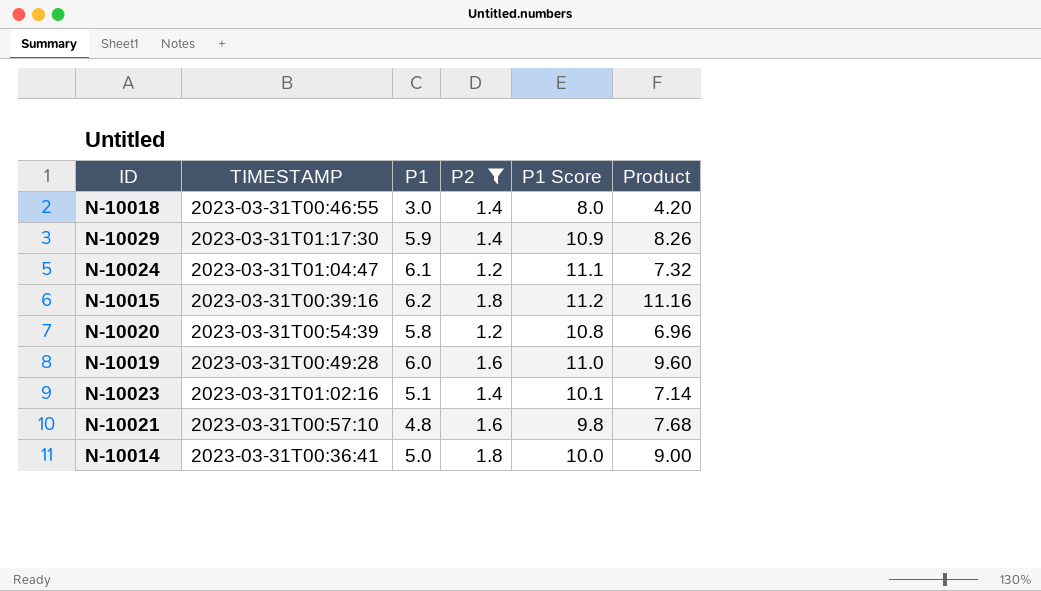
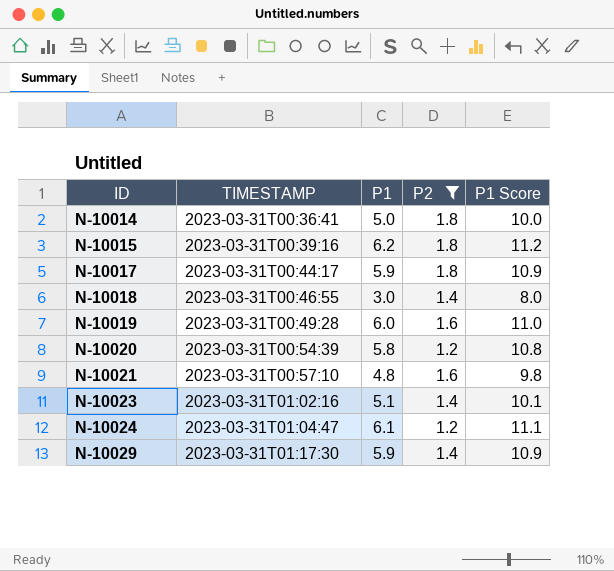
row order: none -> ID ascending
column Product | formula: [P1] * [P2] -> none
row N-10017: none -> 2023-03-31T00:44:17 | 5.9 | 1.8 | 10.9

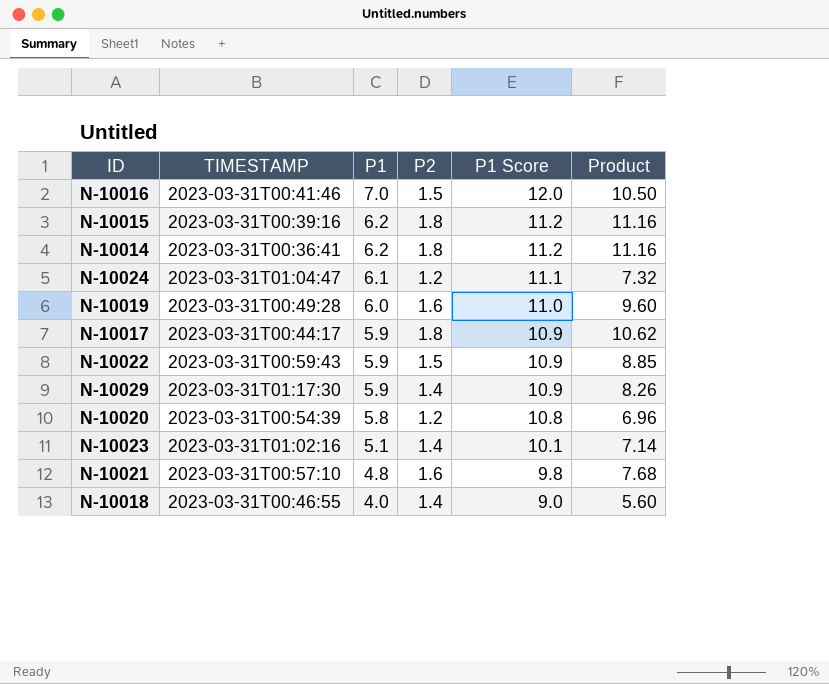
filter: P2 != 1.5 -> none
row order: ID ascending -> P1 descending
column Product | formula: none -> [P1] * [P2]
N-10014 | P1: 5.0 -> 6.2
N-10014 | P1 Score: 10.0 -> 11.2
N-10018 | P1: 3.0 -> 4.0
N-10018 | P1 Score: 8.0 -> 9.0

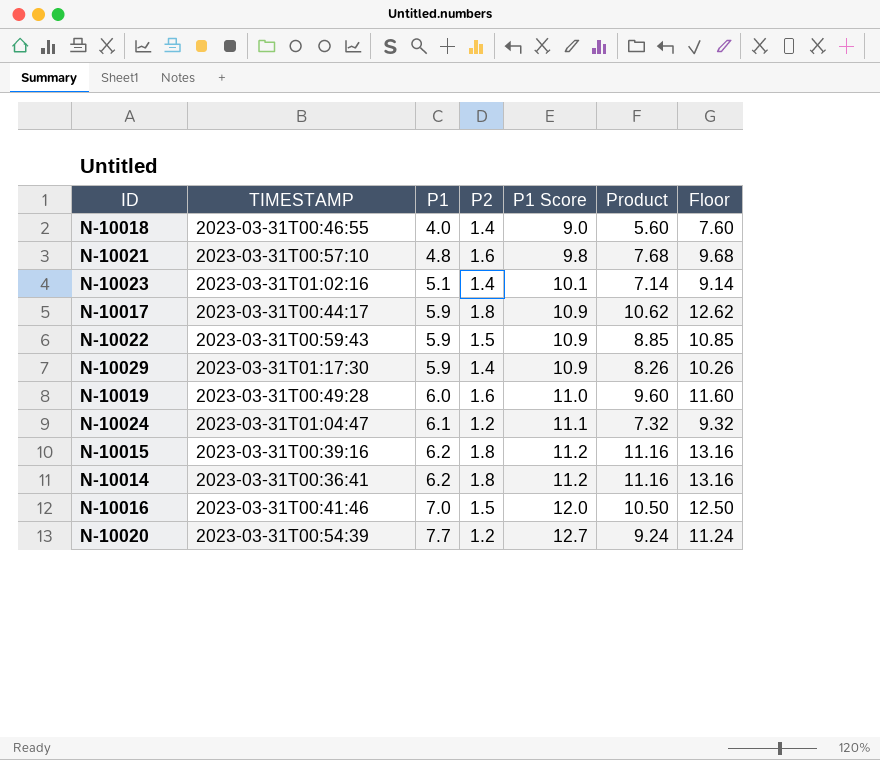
row order: P1 descending -> P1 ascending
column Floor | formula: none -> [Product] + 2
N-10020 | P1: 5.8 -> 7.7
N-10020 | P1 Score: 10.8 -> 12.7
N-10020 | Product: 6.96 -> 9.24

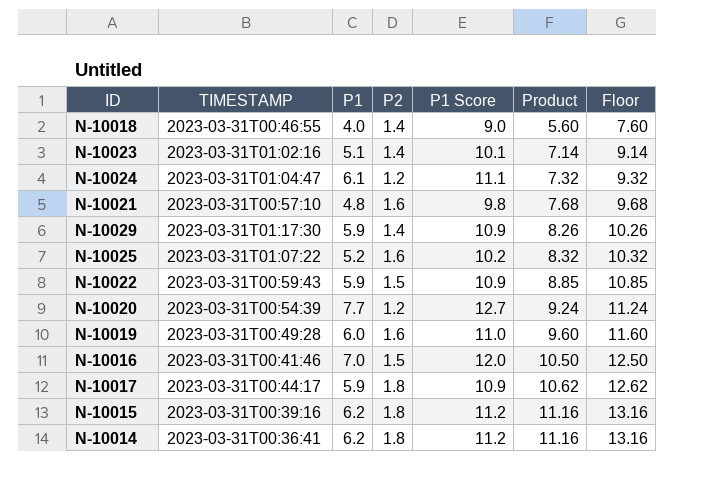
row order: P1 ascending -> Product ascending
row N-10025: none -> 2023-03-31T01:07:22 | 5.2 | 1.6 | 10.2 | 8.32 | 10.32

